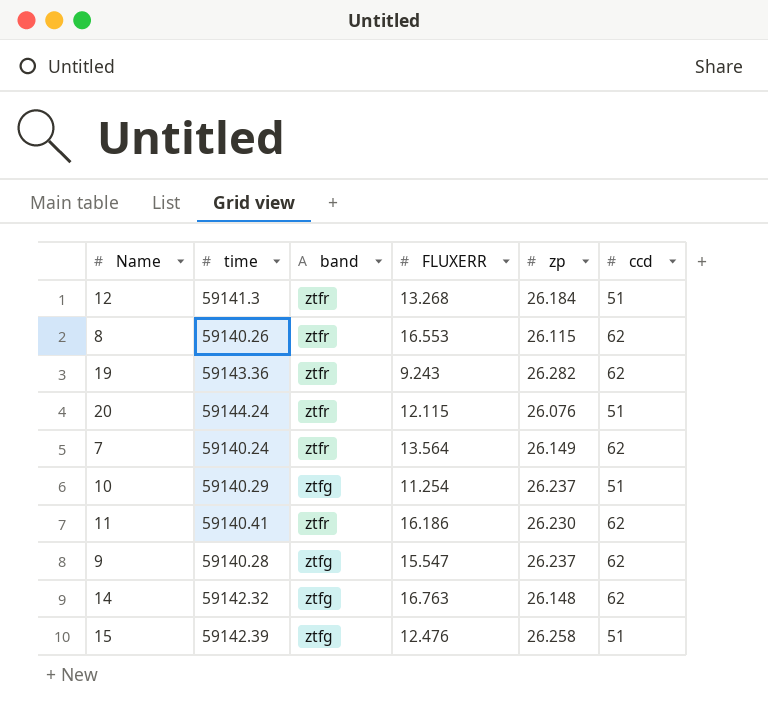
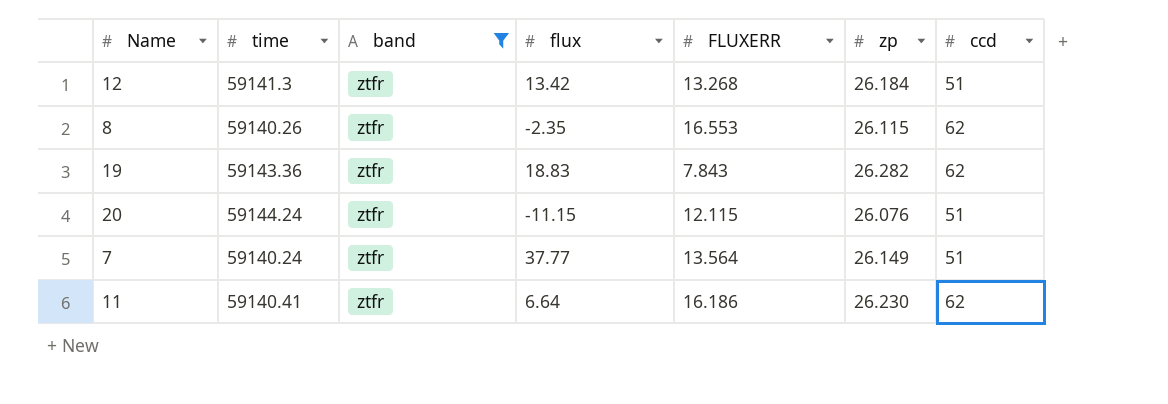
filter: none -> band = ztfr
column flux | position: none -> 4
19 | FLUXERR: 9.243 -> 7.843
7 | ccd: 62 -> 51

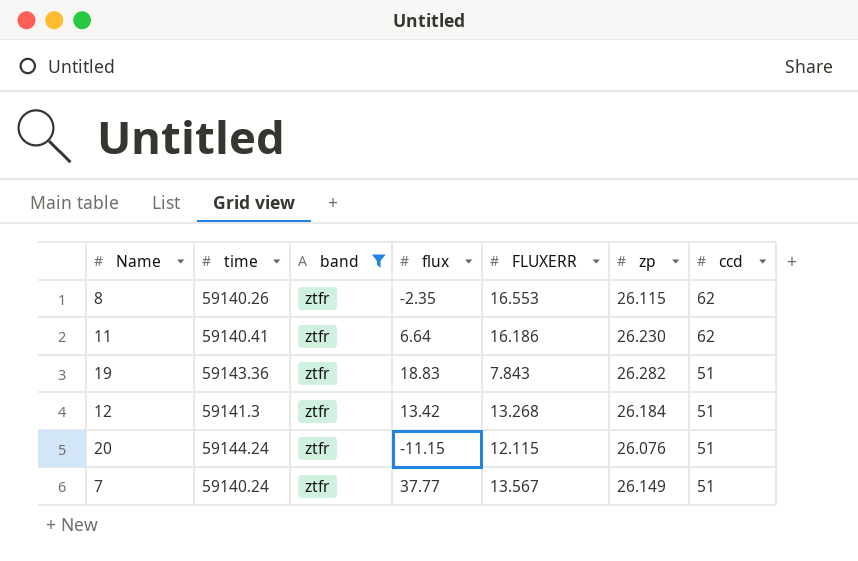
row order: none -> ccd descending
19 | ccd: 62 -> 51
7 | FLUXERR: 13.564 -> 13.567

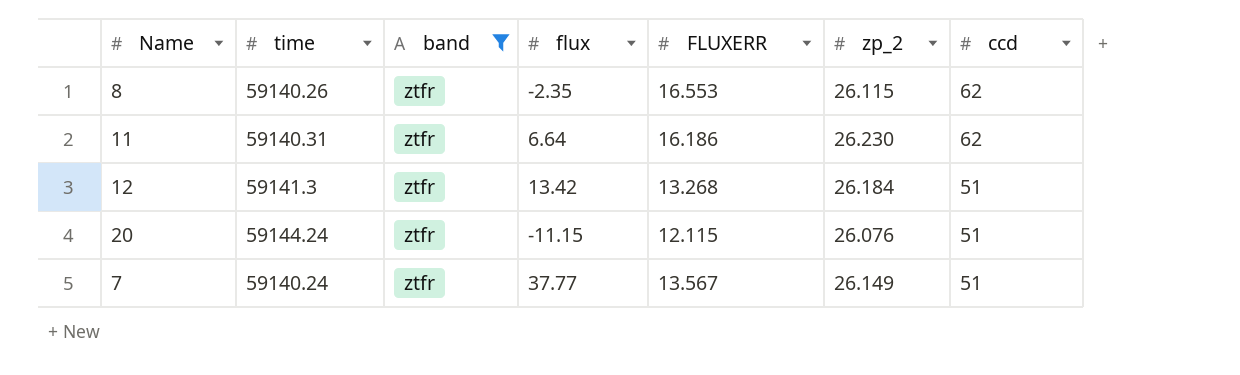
column name: zp -> zp_2
row 19: 59143.36 | ztfr | 18.83 | 7.843 | 26.282 | 51 -> none
11 | time: 59140.41 -> 59140.31

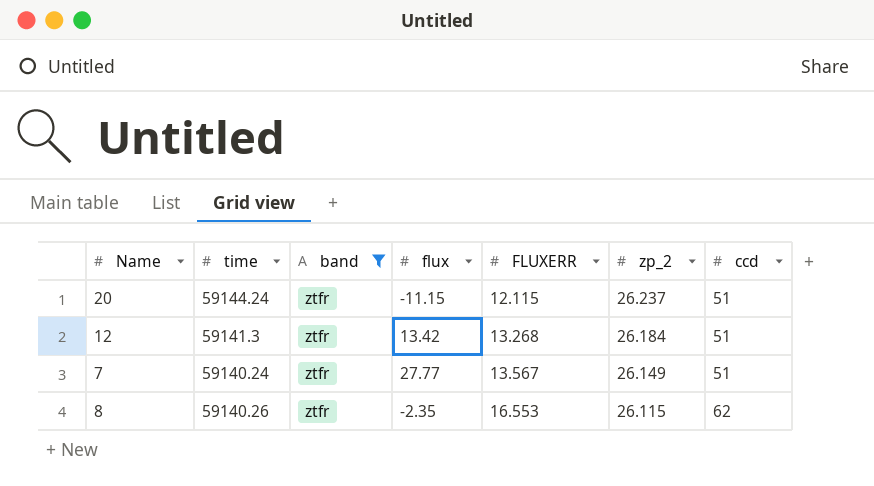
row order: ccd descending -> FLUXERR ascending
row 11: 59140.31 | ztfr | 6.64 | 16.186 | 26.230 | 62 -> none
20 | zp_2: 26.076 -> 26.237
7 | flux: 37.77 -> 27.77

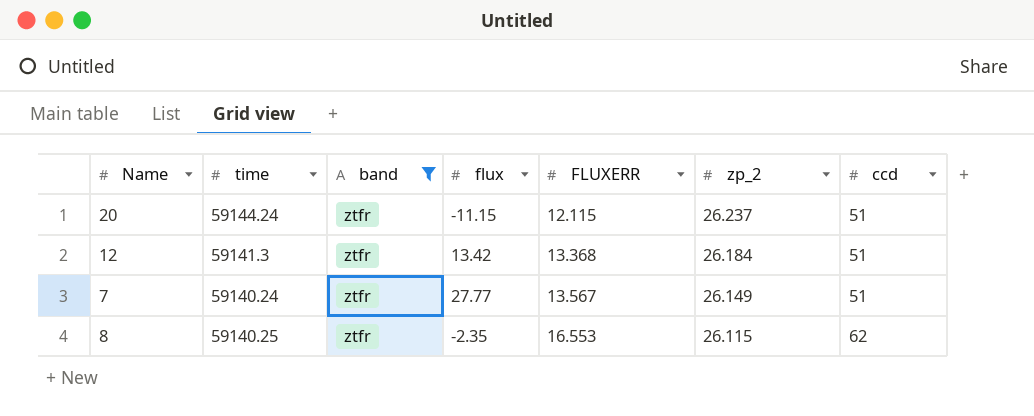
12 | FLUXERR: 13.268 -> 13.368
8 | time: 59140.26 -> 59140.25

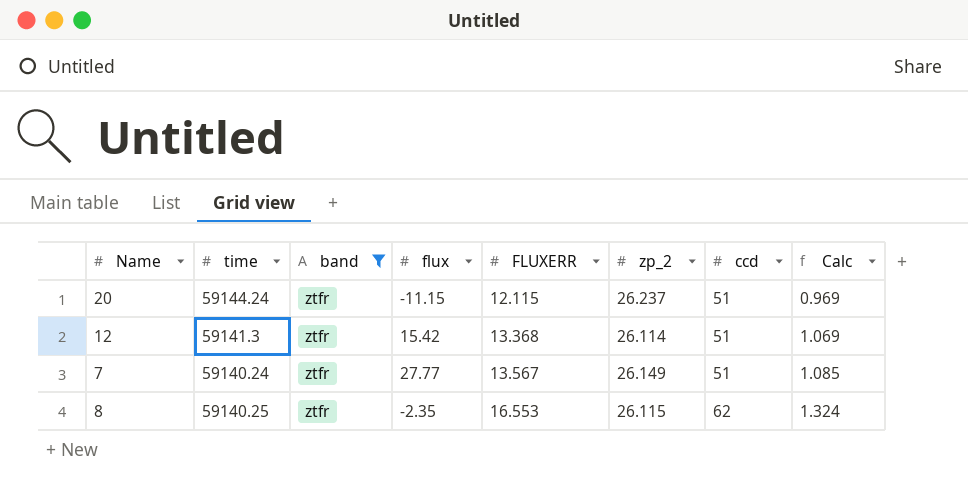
column Calc | formula: none -> [FLUXERR] * 0.08
12 | flux: 13.42 -> 15.42
12 | zp_2: 26.184 -> 26.114

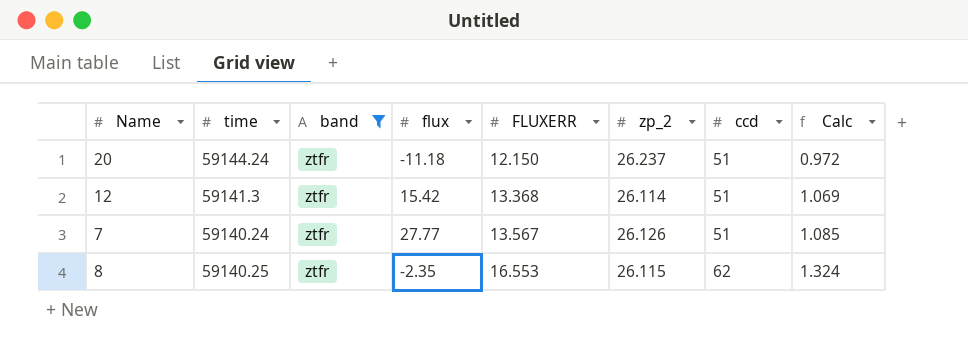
20 | flux: -11.15 -> -11.18
20 | FLUXERR: 12.115 -> 12.150
20 | Calc: 0.969 -> 0.972
7 | zp_2: 26.149 -> 26.126

